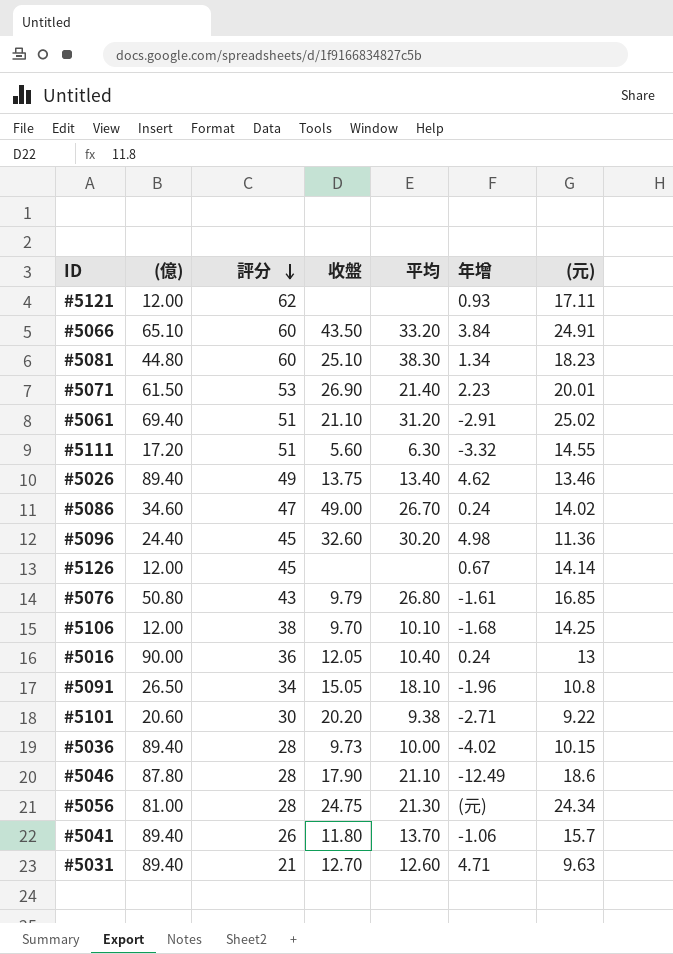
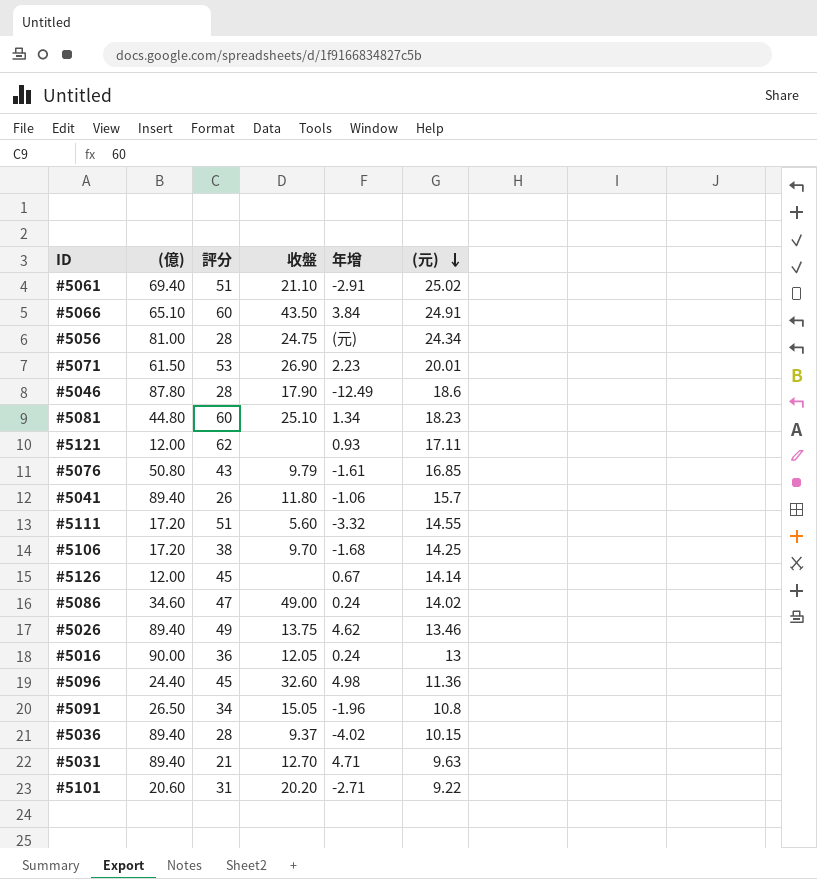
row order: 評分 descending -> (元) descending
column 平均 | position: 5 -> none
#5106 | (億): 12.00 -> 17.20
#5036 | 收盤: 9.73 -> 9.37
#5101 | 評分: 30 -> 31

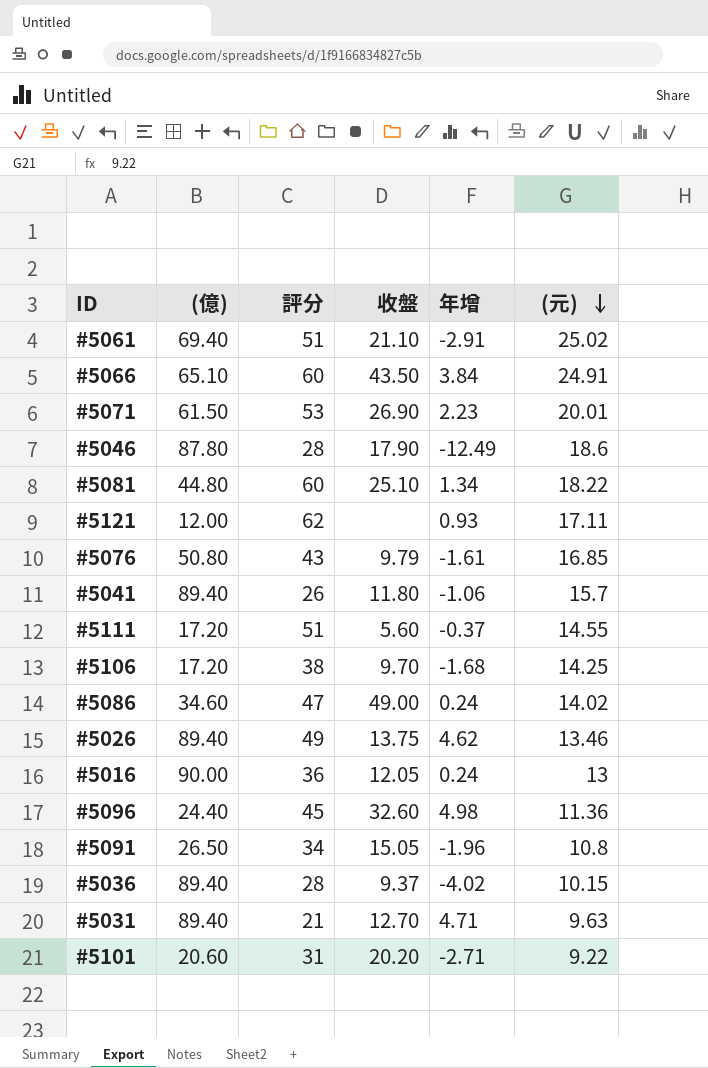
row #5056: 81.00 | 28 | 24.75 | (元) | 24.34 -> none
row #5126: 12.00 | 45 | none | 0.67 | 14.14 -> none
#5081 | (元): 18.23 -> 18.22
#5111 | 年增: -3.32 -> -0.37

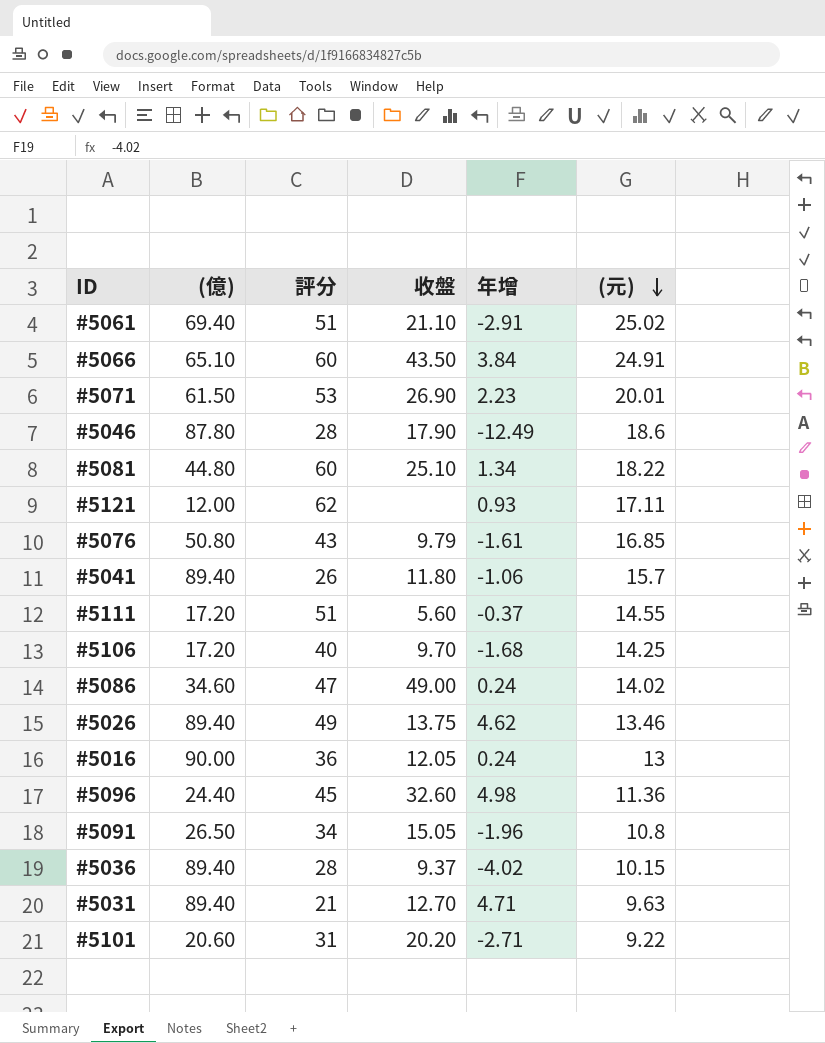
#5106 | 評分: 38 -> 40

